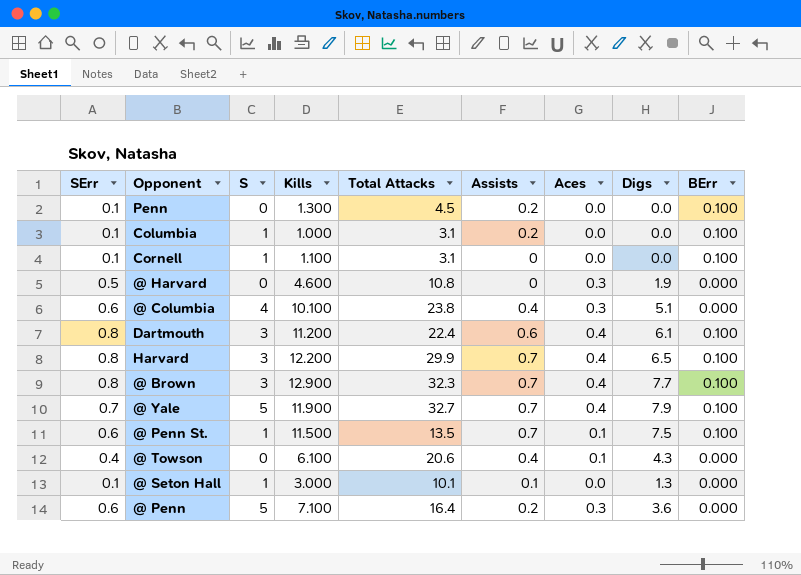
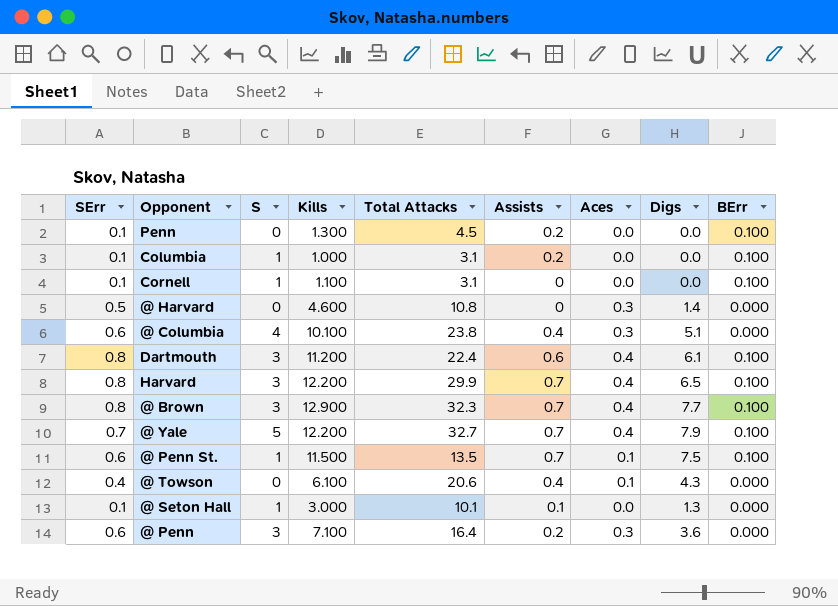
@ Harvard | Digs: 1.9 -> 1.4
@ Yale | Kills: 11.900 -> 12.200
@ Penn | S: 5 -> 3

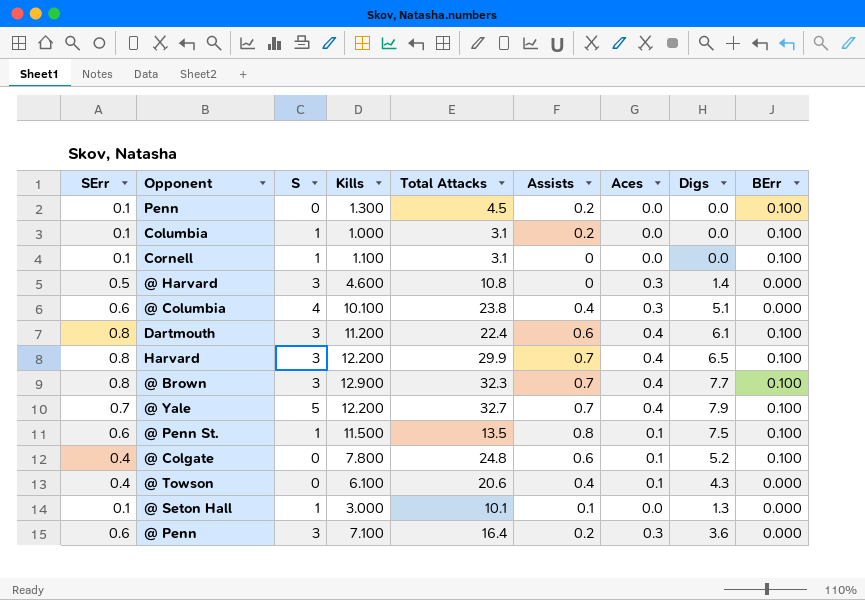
@ Harvard | S: 0 -> 3
@ Penn St. | Assists: 0.7 -> 0.8
row @ Colgate: none -> 0.4 | 0 | 7.800 | 24.8 | 0.6 | 0.1 | 5.2 | 0.100

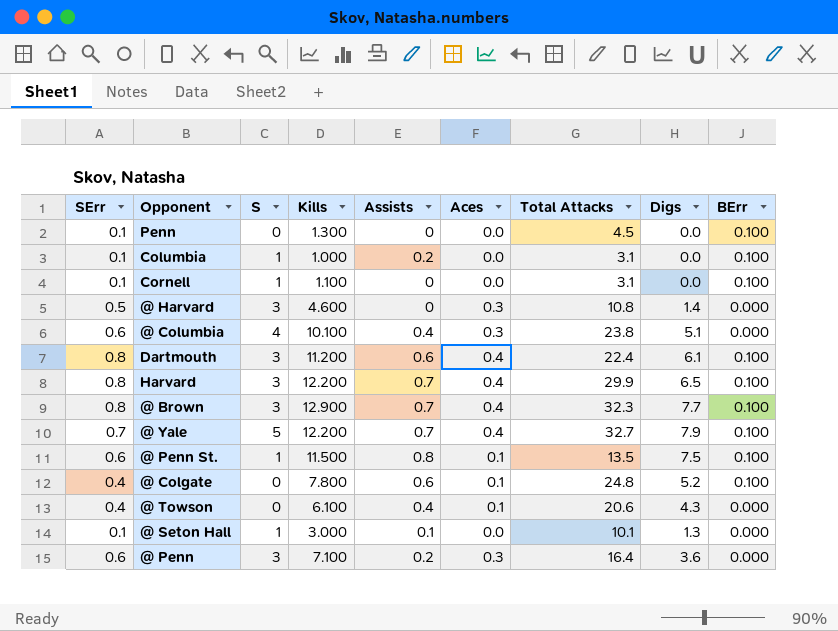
column Total Attacks | position: 5 -> 7
Penn | Assists: 0.2 -> 0

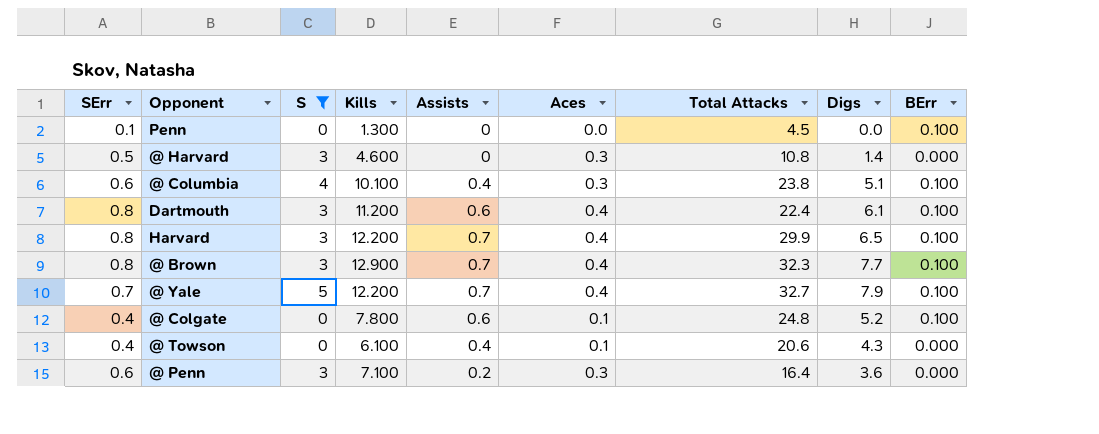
filter: none -> S != 1
@ Columbia | BErr: 0.000 -> 0.100

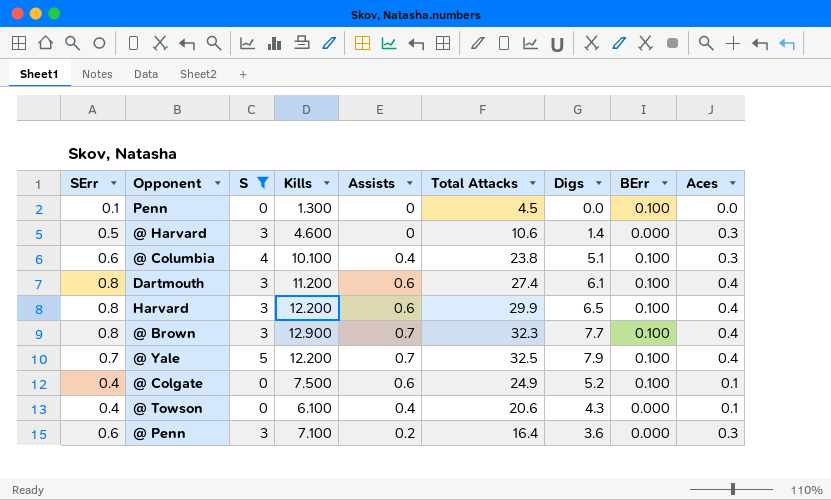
column Aces | position: 6 -> 9
@ Harvard | Total Attacks: 10.8 -> 10.6
Dartmouth | Total Attacks: 22.4 -> 27.4
Harvard | Assists: 0.7 -> 0.6
@ Yale | Total Attacks: 32.7 -> 32.5
@ Colgate | Kills: 7.800 -> 7.500
@ Colgate | Total Attacks: 24.8 -> 24.9

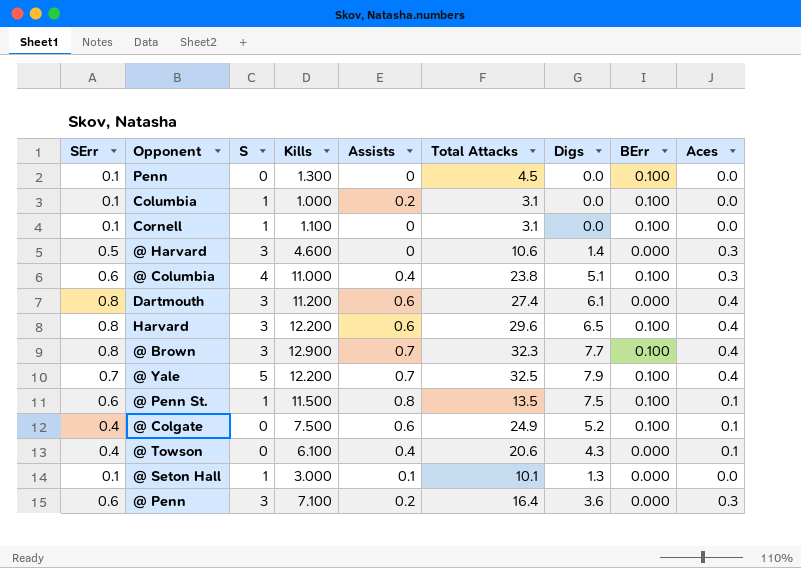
filter: S != 1 -> none
@ Columbia | Kills: 10.100 -> 11.000
Dartmouth | BErr: 0.100 -> 0.000
Harvard | Total Attacks: 29.9 -> 29.6

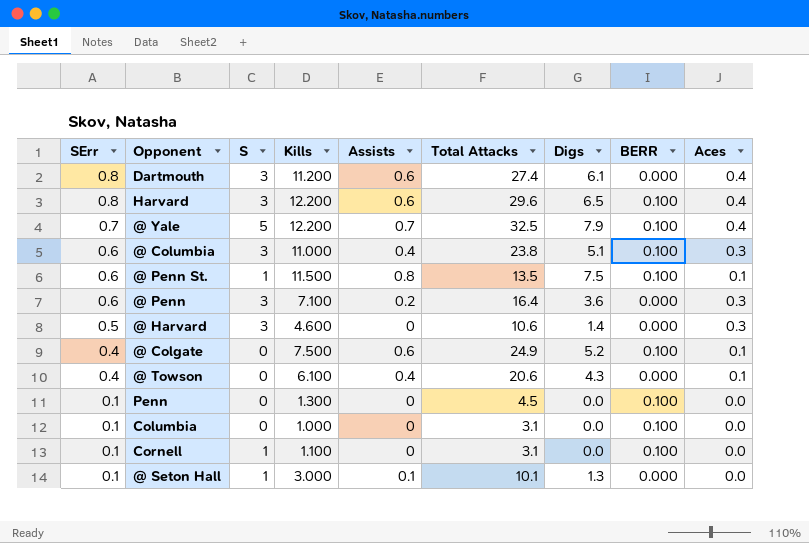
row order: none -> SErr descending
column name: BErr -> BERR
row @ Brown: 0.8 | 3 | 12.900 | 0.7 | 32.3 | 7.7 | 0.100 | 0.4 -> none
@ Columbia | S: 4 -> 3
Columbia | S: 1 -> 0
Columbia | Assists: 0.2 -> 0

